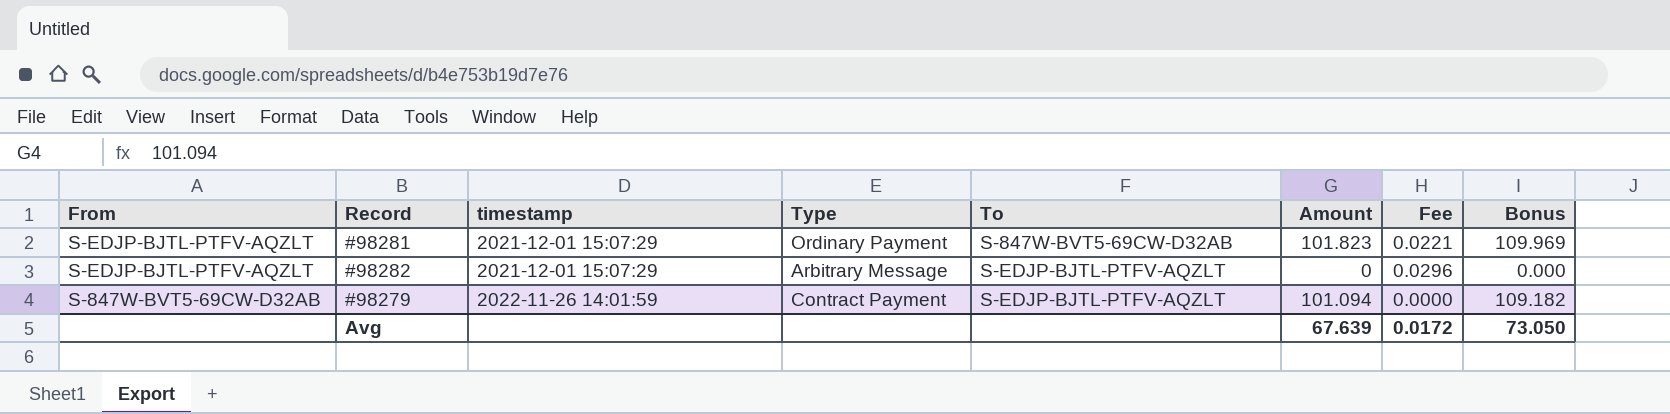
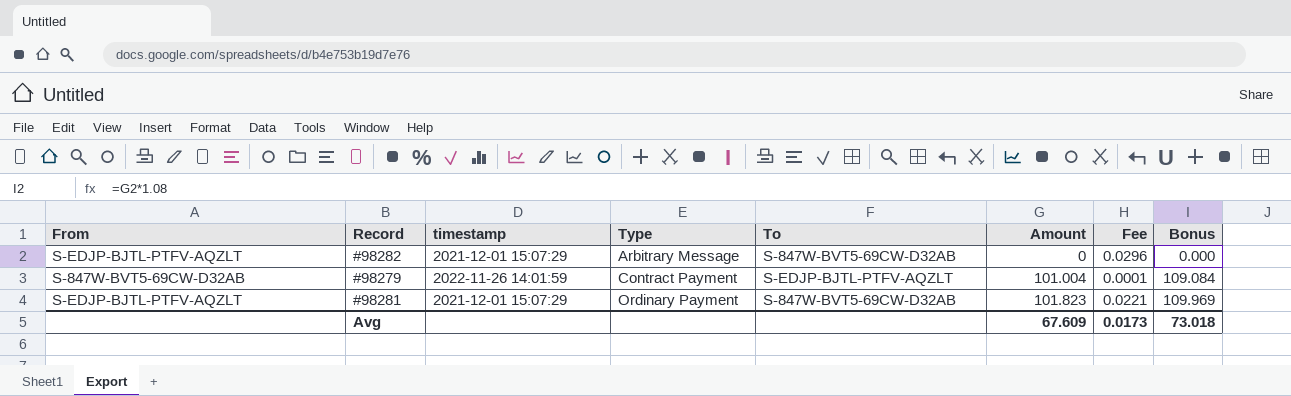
row order: From descending -> Type ascending
#98282 | To: S-EDJP-BJTL-PTFV-AQZLT -> S-847W-BVT5-69CW-D32AB
#98279 | Amount: 101.094 -> 101.004
#98279 | Fee: 0.0000 -> 0.0001
#98279 | Bonus: 109.182 -> 109.084
Avg | Amount: 67.639 -> 67.609
Avg | Fee: 0.0172 -> 0.0173
Avg | Bonus: 73.050 -> 73.018

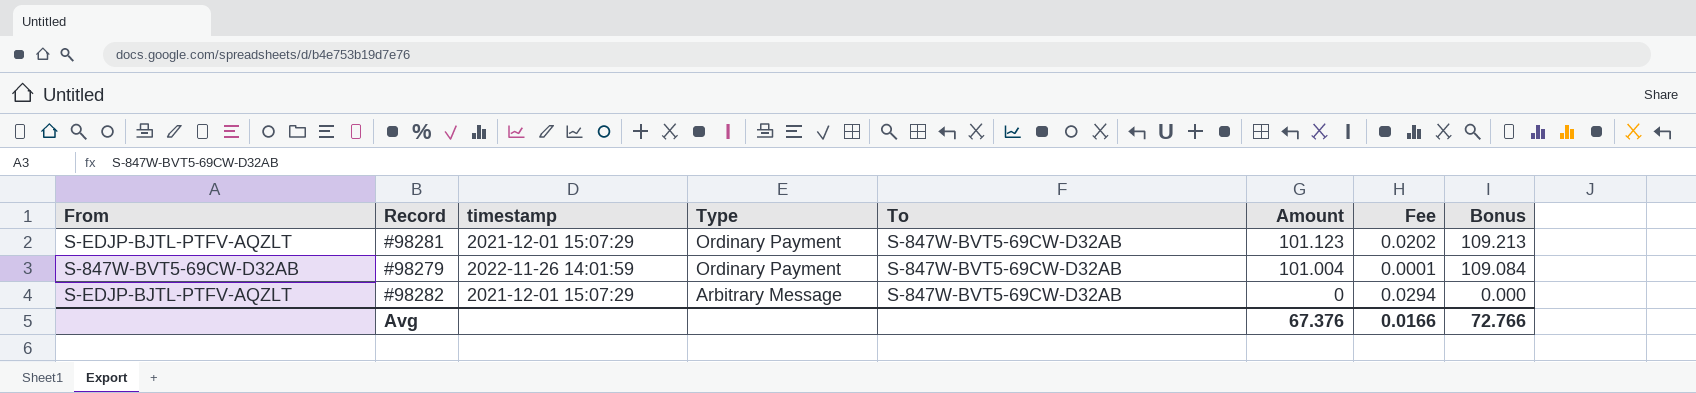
row order: Type ascending -> Type descending
#98281 | Amount: 101.823 -> 101.123
#98281 | Fee: 0.0221 -> 0.0202
#98281 | Bonus: 109.969 -> 109.213
#98279 | Type: Contract Payment -> Ordinary Payment
#98279 | To: S-EDJP-BJTL-PTFV-AQZLT -> S-847W-BVT5-69CW-D32AB
#98282 | Fee: 0.0296 -> 0.0294
Avg | Amount: 67.609 -> 67.376
Avg | Fee: 0.0173 -> 0.0166
Avg | Bonus: 73.018 -> 72.766

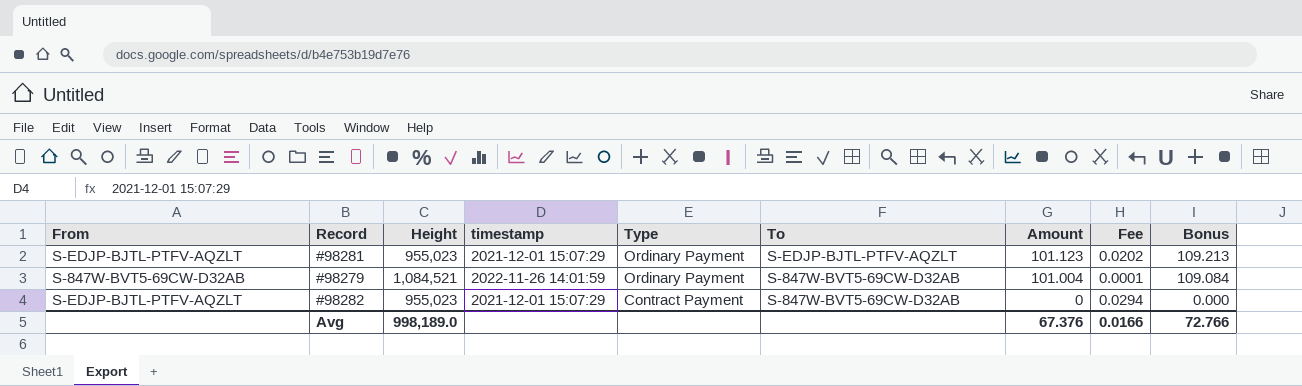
column Height | position: none -> 3
#98281 | To: S-847W-BVT5-69CW-D32AB -> S-EDJP-BJTL-PTFV-AQZLT
#98282 | Type: Arbitrary Message -> Contract Payment

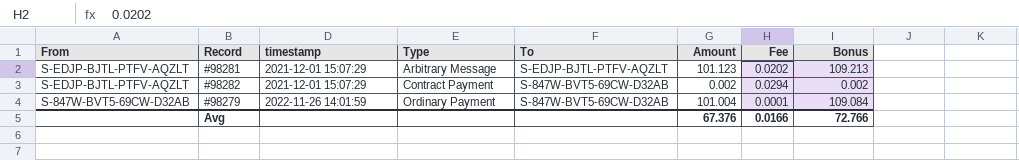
row order: Type descending -> From descending
column Height | position: 3 -> none
#98281 | Type: Ordinary Payment -> Arbitrary Message
#98282 | Amount: 0 -> 0.002
#98282 | Bonus: 0.000 -> 0.002

